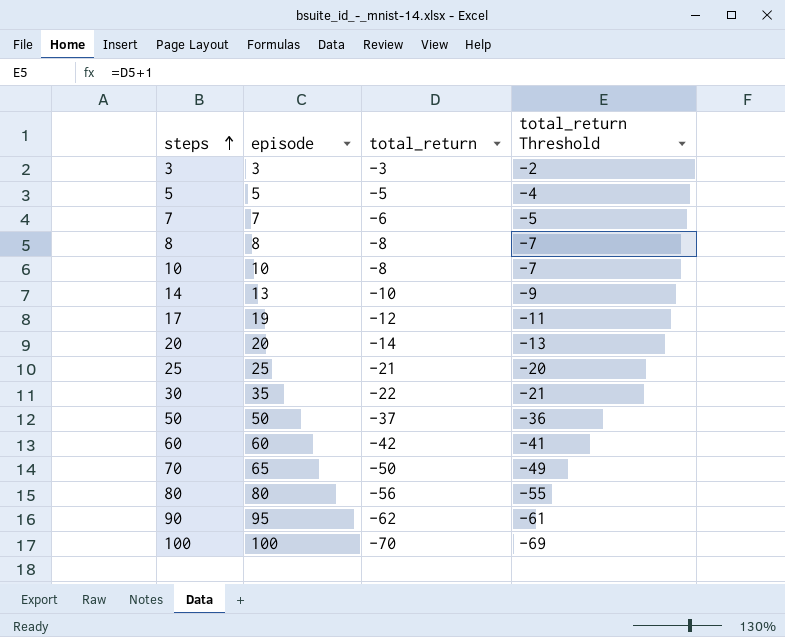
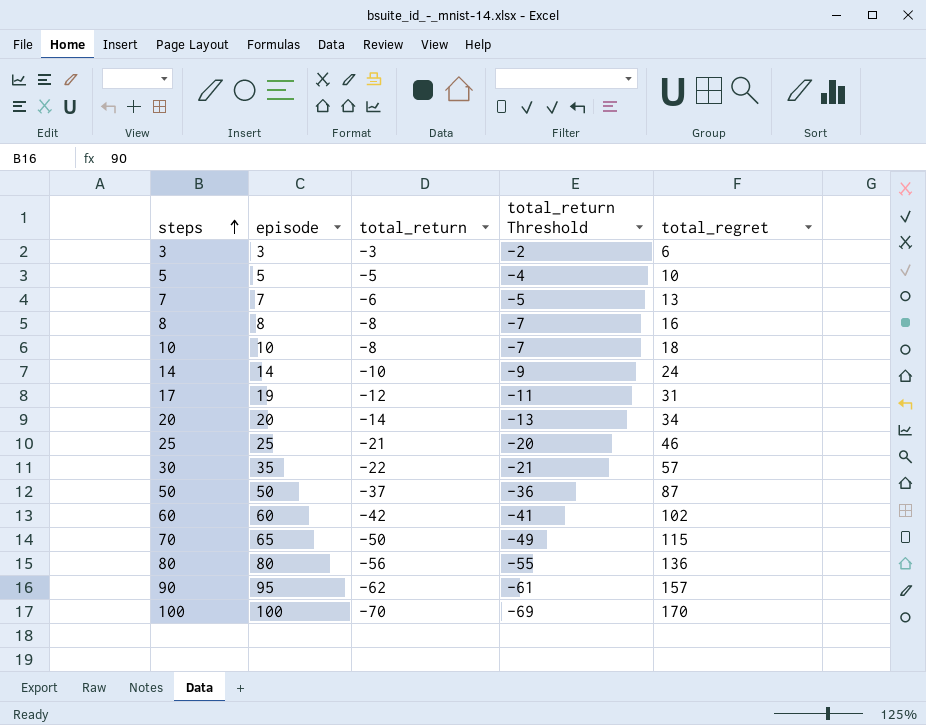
column total_regret | formula: none -> [episode] - [total_return]
14 | episode: 13 -> 14

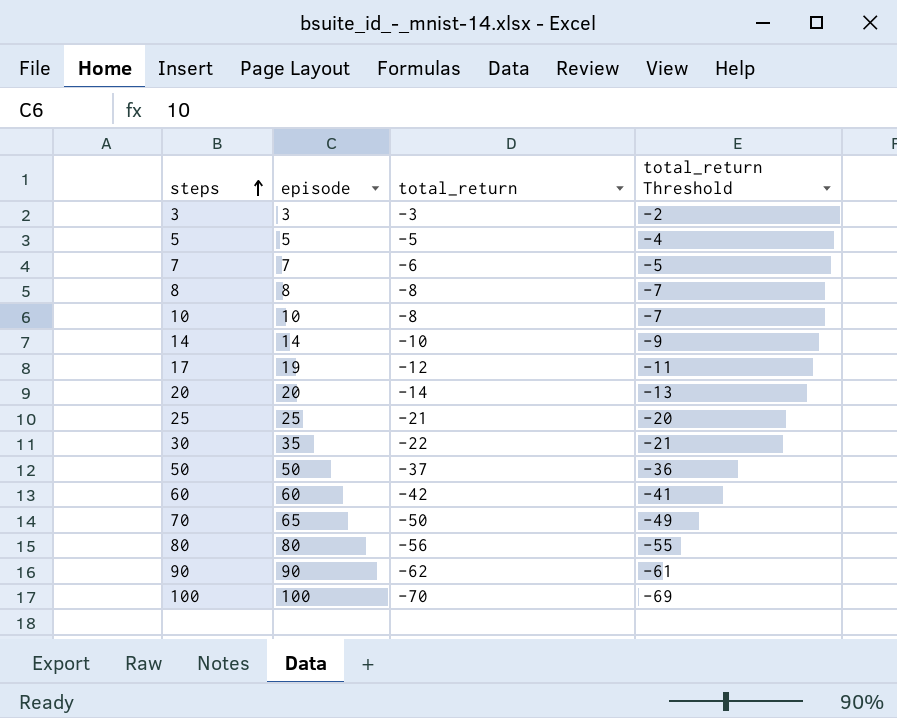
column total_regret | formula: [episode] - [total_return] -> none
90 | episode: 95 -> 90

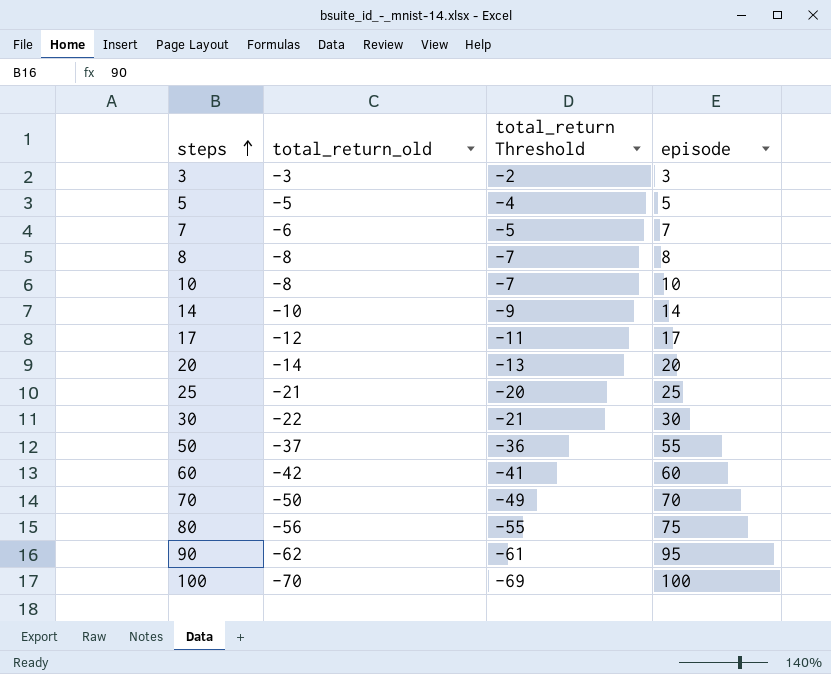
column name: total_return -> total_return_old
column episode | position: 2 -> 4
17 | episode: 19 -> 17
30 | episode: 35 -> 30
50 | episode: 50 -> 55
70 | episode: 65 -> 70
80 | episode: 80 -> 75
90 | episode: 90 -> 95

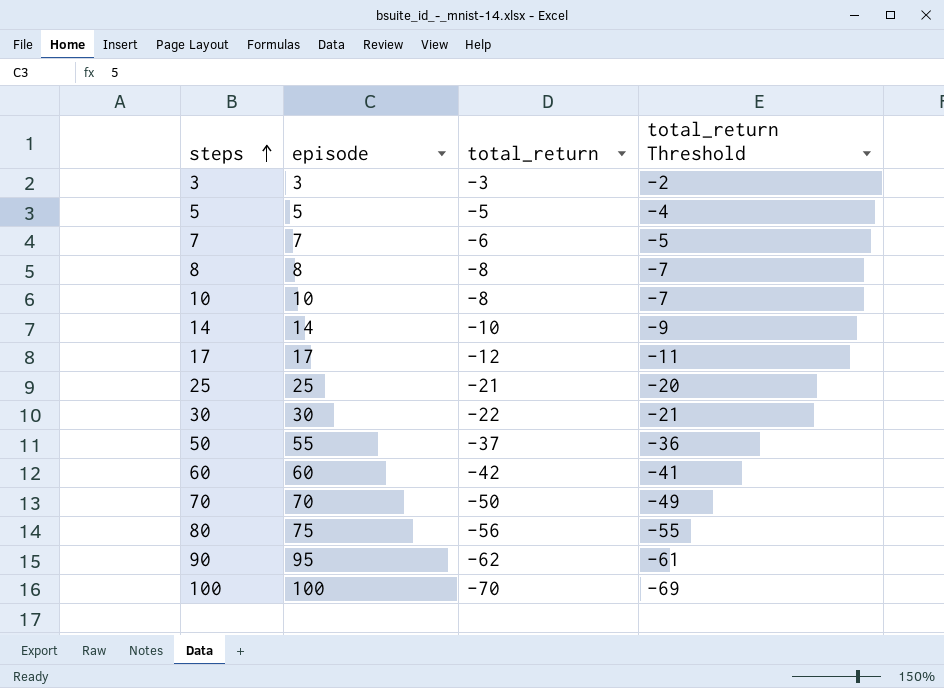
column episode | position: 4 -> 2
column name: total_return_old -> total_return
row 20: -14 | -13 | 20 -> none

